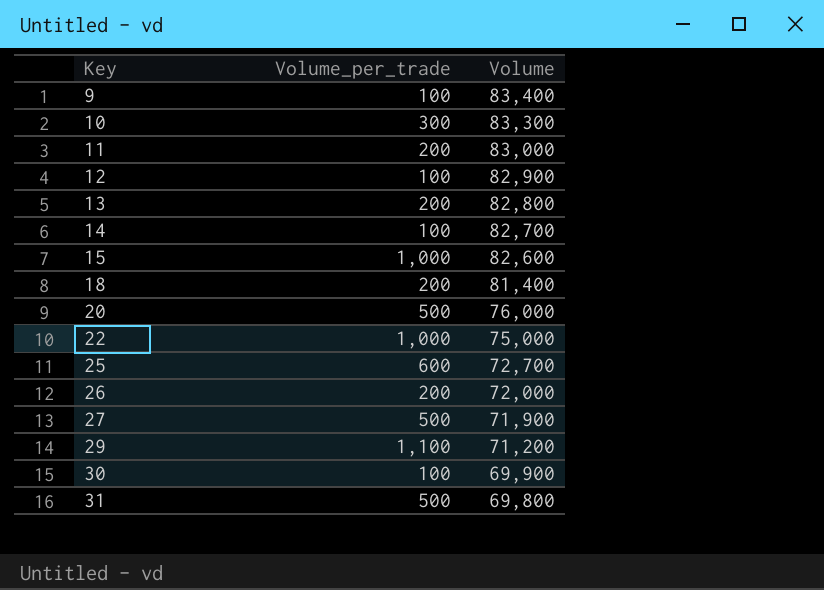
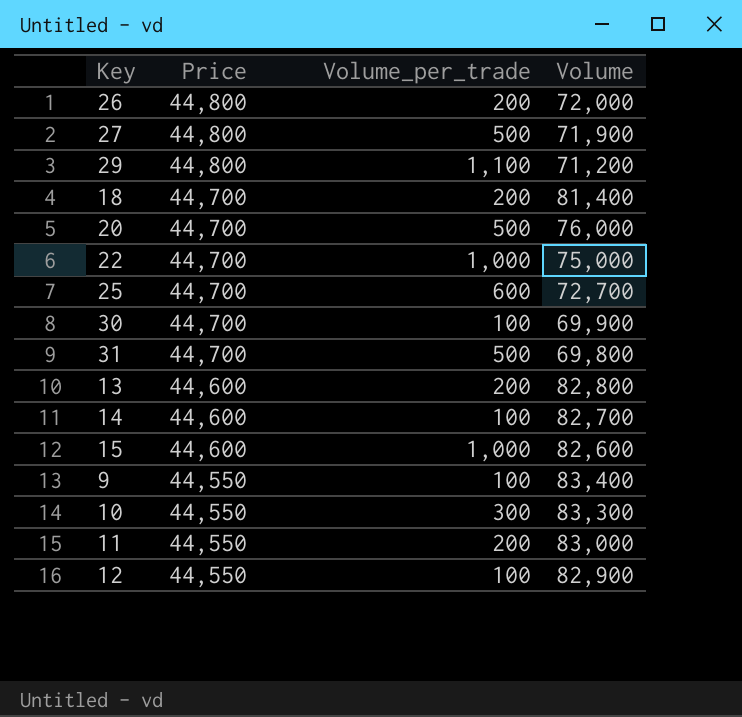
row order: Key ascending -> Price descending
column Price | position: none -> 2

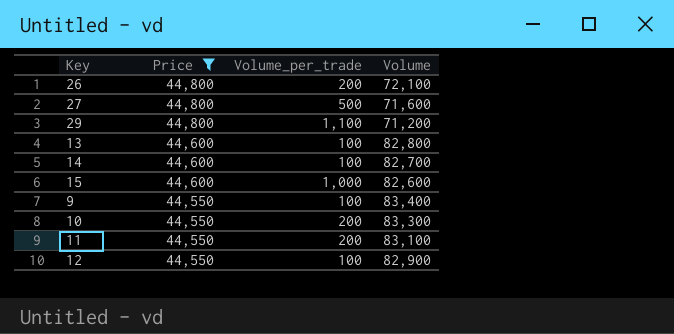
filter: none -> Price != 44,700
26 | Volume: 72,000 -> 72,100
27 | Volume: 71,900 -> 71,600
13 | Volume_per_trade: 200 -> 100
10 | Volume_per_trade: 300 -> 200
11 | Volume: 83,000 -> 83,100

